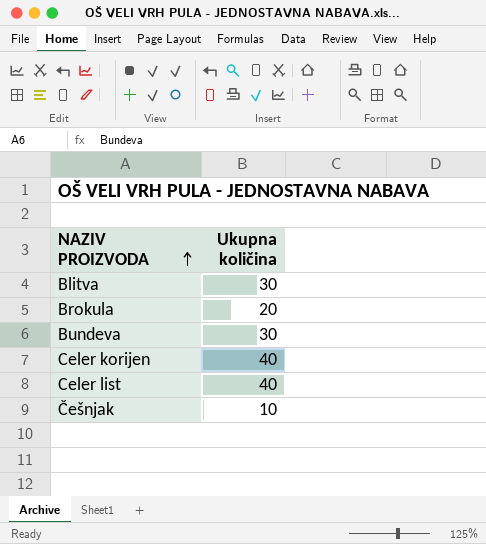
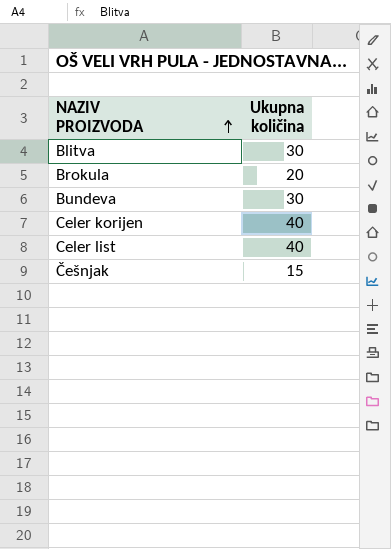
Češnjak | Ukupna količina: 10 -> 15

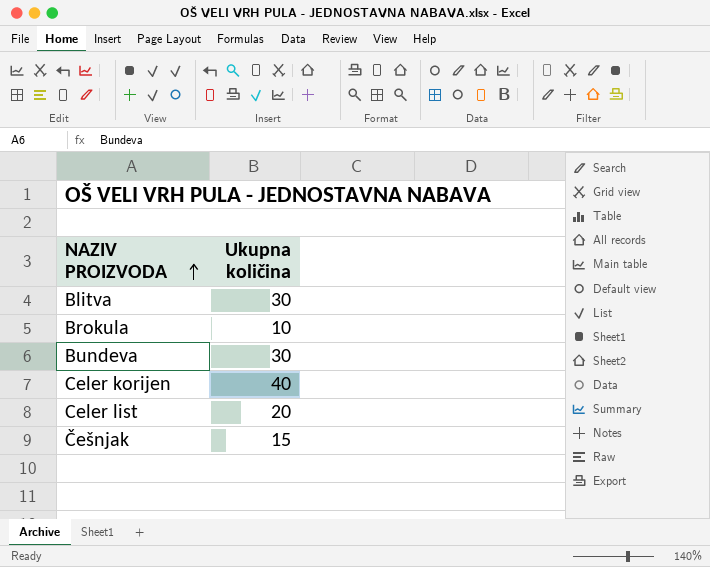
Brokula | Ukupna količina: 20 -> 10
Celer list | Ukupna količina: 40 -> 20

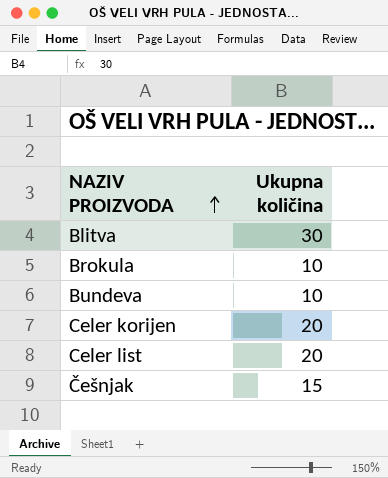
Bundeva | Ukupna količina: 30 -> 10
Celer korijen | Ukupna količina: 40 -> 20

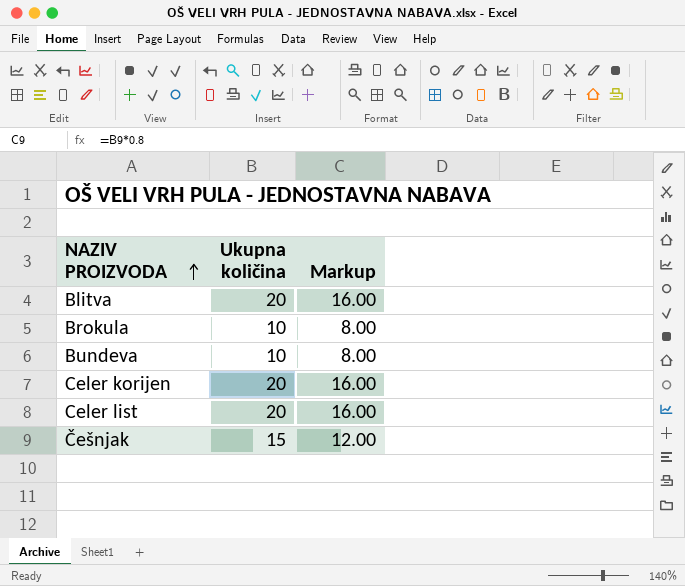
column Markup | formula: none -> [Ukupna količina] * 0.8
Blitva | Ukupna količina: 30 -> 20

